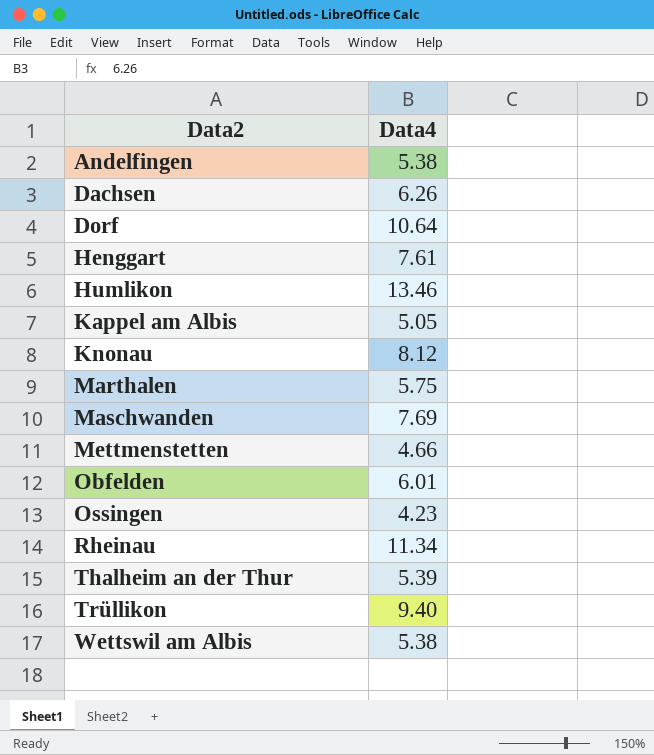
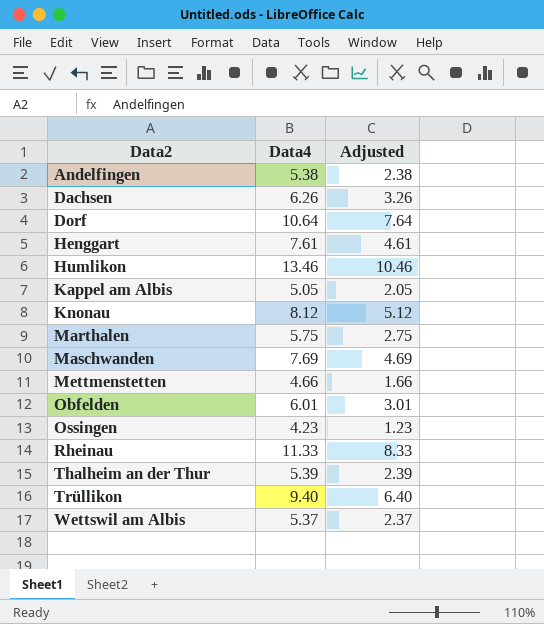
column Adjusted | formula: none -> [Data4] - 3
Rheinau | Data4: 11.34 -> 11.33
Wettswil am Albis | Data4: 5.38 -> 5.37

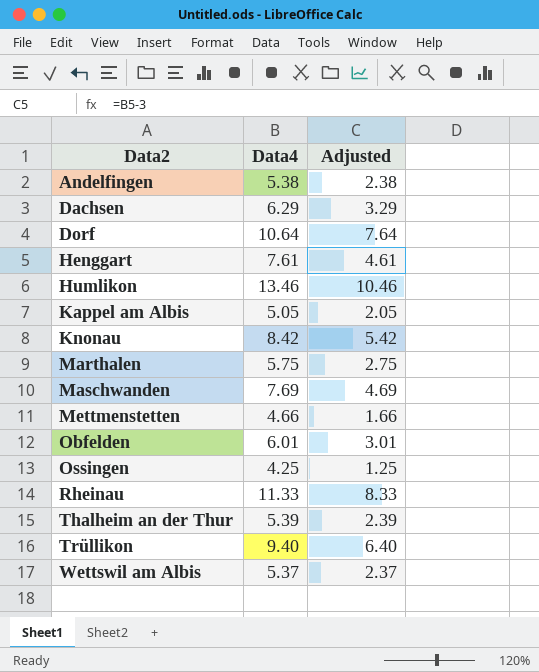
Dachsen | Data4: 6.26 -> 6.29
Dachsen | Adjusted: 3.26 -> 3.29
Knonau | Data4: 8.12 -> 8.42
Knonau | Adjusted: 5.12 -> 5.42
Ossingen | Data4: 4.23 -> 4.25
Ossingen | Adjusted: 1.23 -> 1.25

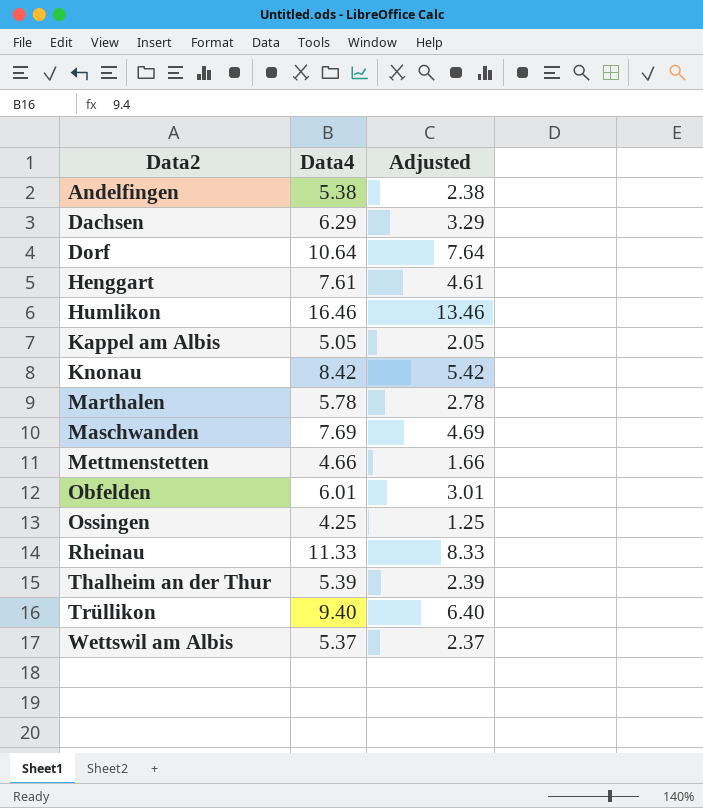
Humlikon | Data4: 13.46 -> 16.46
Humlikon | Adjusted: 10.46 -> 13.46
Marthalen | Data4: 5.75 -> 5.78
Marthalen | Adjusted: 2.75 -> 2.78

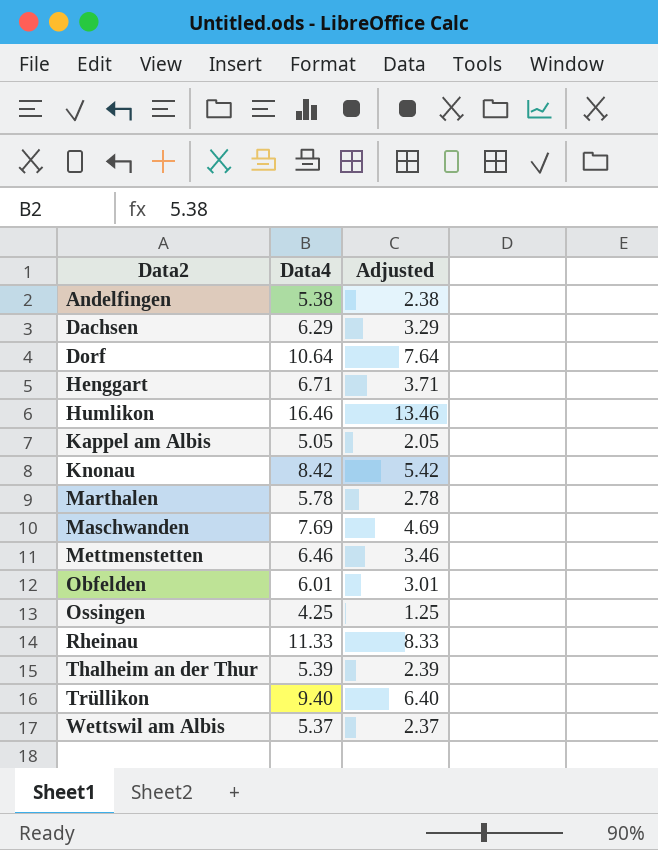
Henggart | Data4: 7.61 -> 6.71
Henggart | Adjusted: 4.61 -> 3.71
Mettmenstetten | Data4: 4.66 -> 6.46
Mettmenstetten | Adjusted: 1.66 -> 3.46

